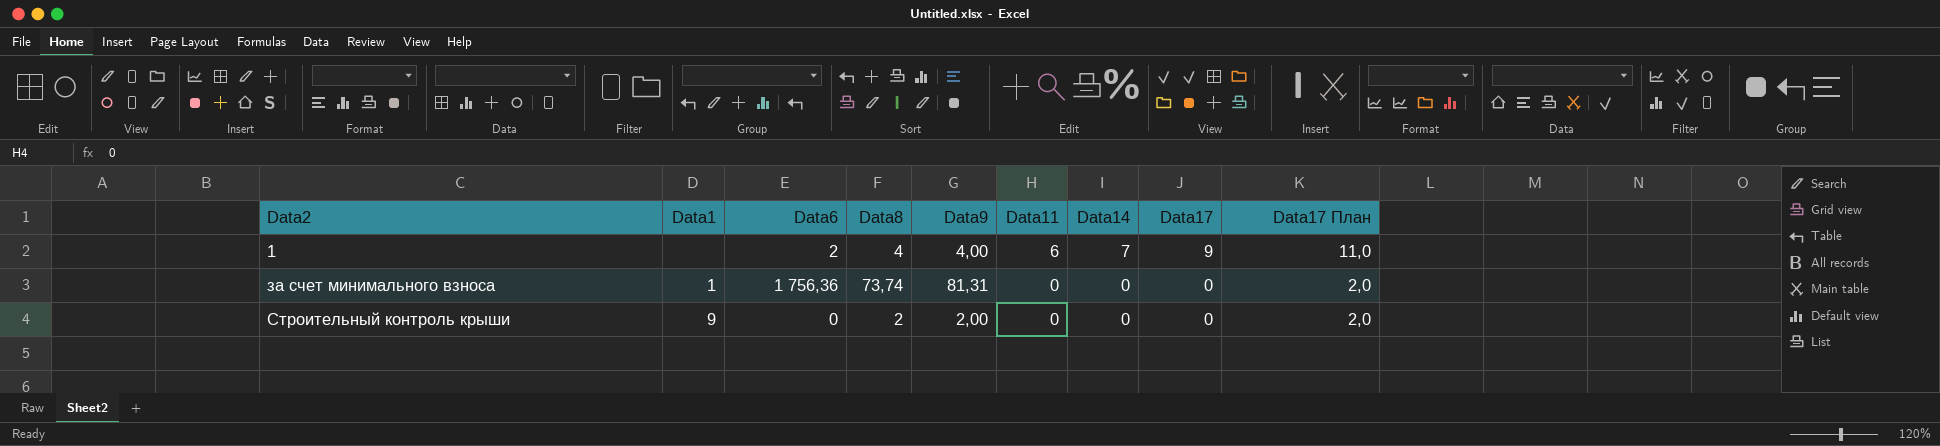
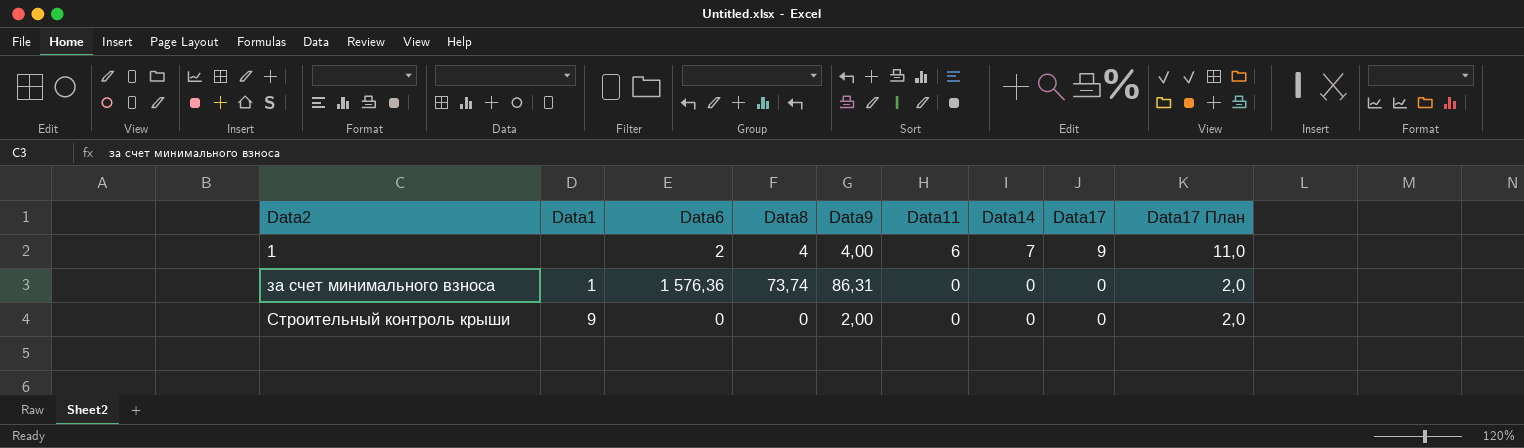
за счет минимального взноса | Data6: 1 756,36 -> 1 576,36
за счет минимального взноса | Data9: 81,31 -> 86,31
Строительный контроль крыши | Data8: 2 -> 0

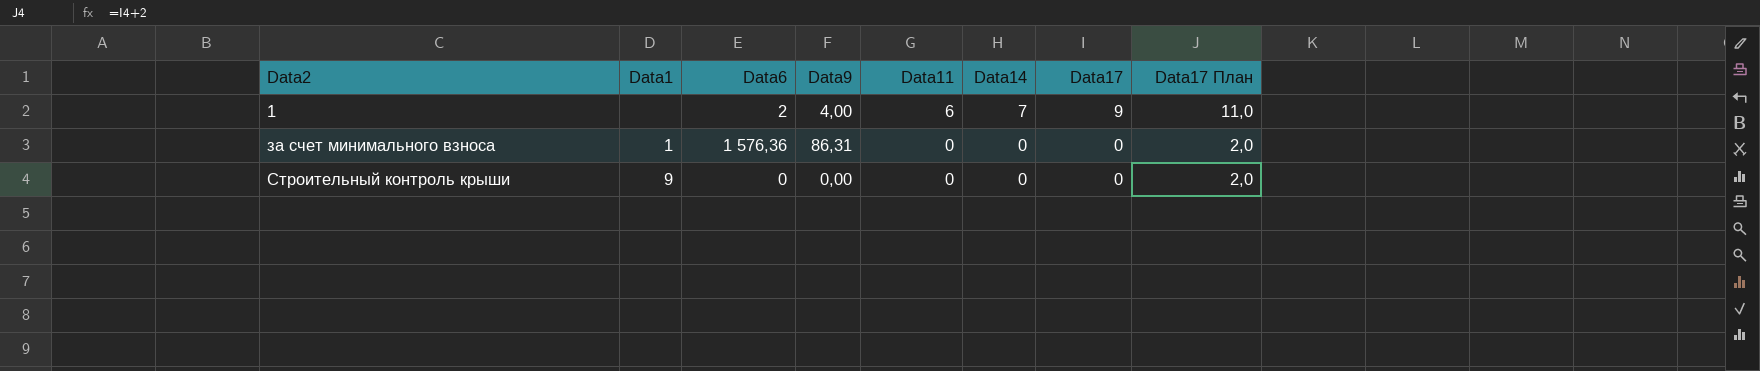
column Data8 | position: 4 -> none
Строительный контроль крыши | Data9: 2,00 -> 0,00

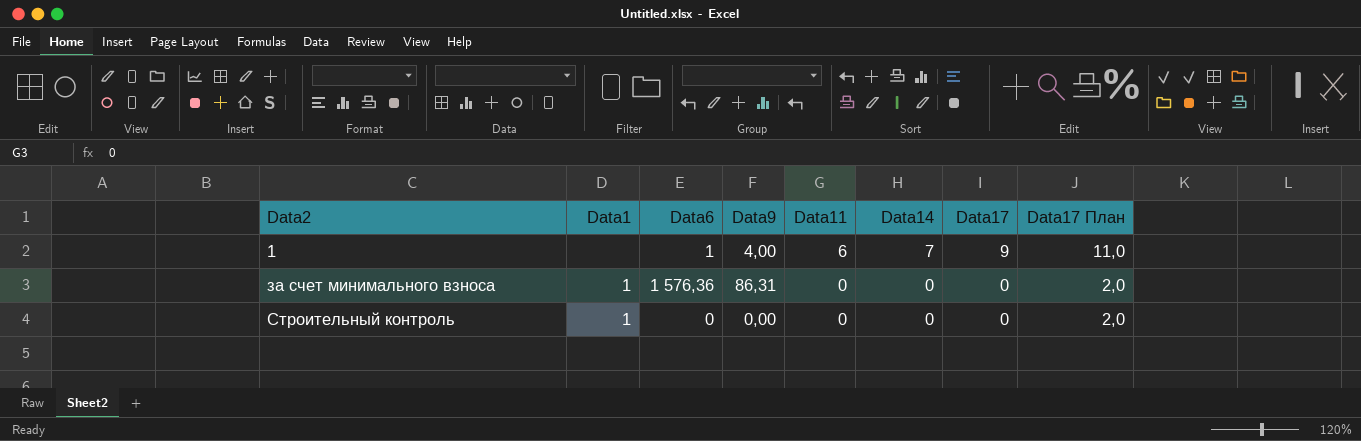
row Строительный контроль крыши: 9 | 0 | 0,00 | 0 | 0 | 0 | 2,0 -> none
1 | Data6: 2 -> 1
row Строительный контроль: none -> 1 | 0 | 0,00 | 0 | 0 | 0 | 2,0

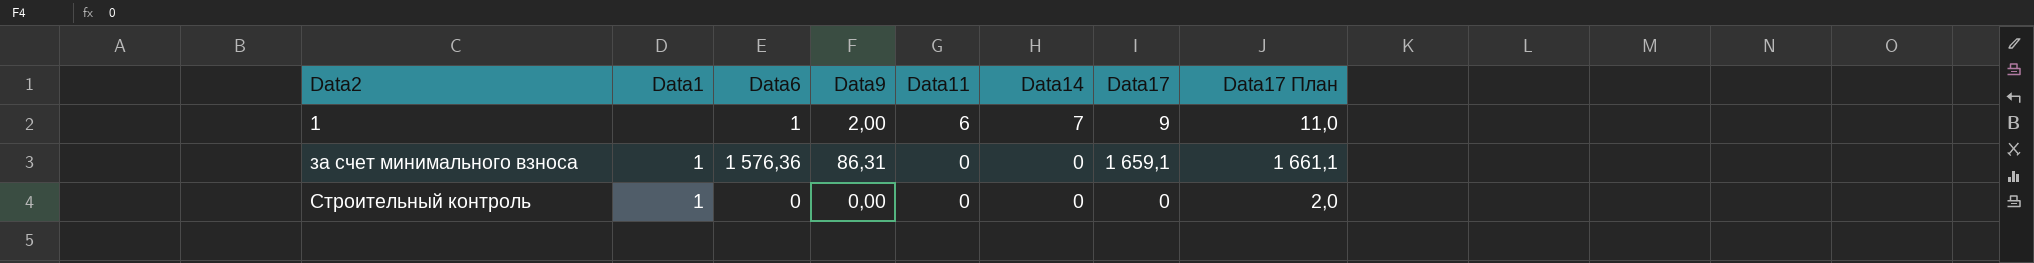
1 | Data9: 4,00 -> 2,00
за счет минимального взноса | Data17: 0 -> 1 659,1
за счет минимального взноса | Data17 План: 2,0 -> 1 661,1

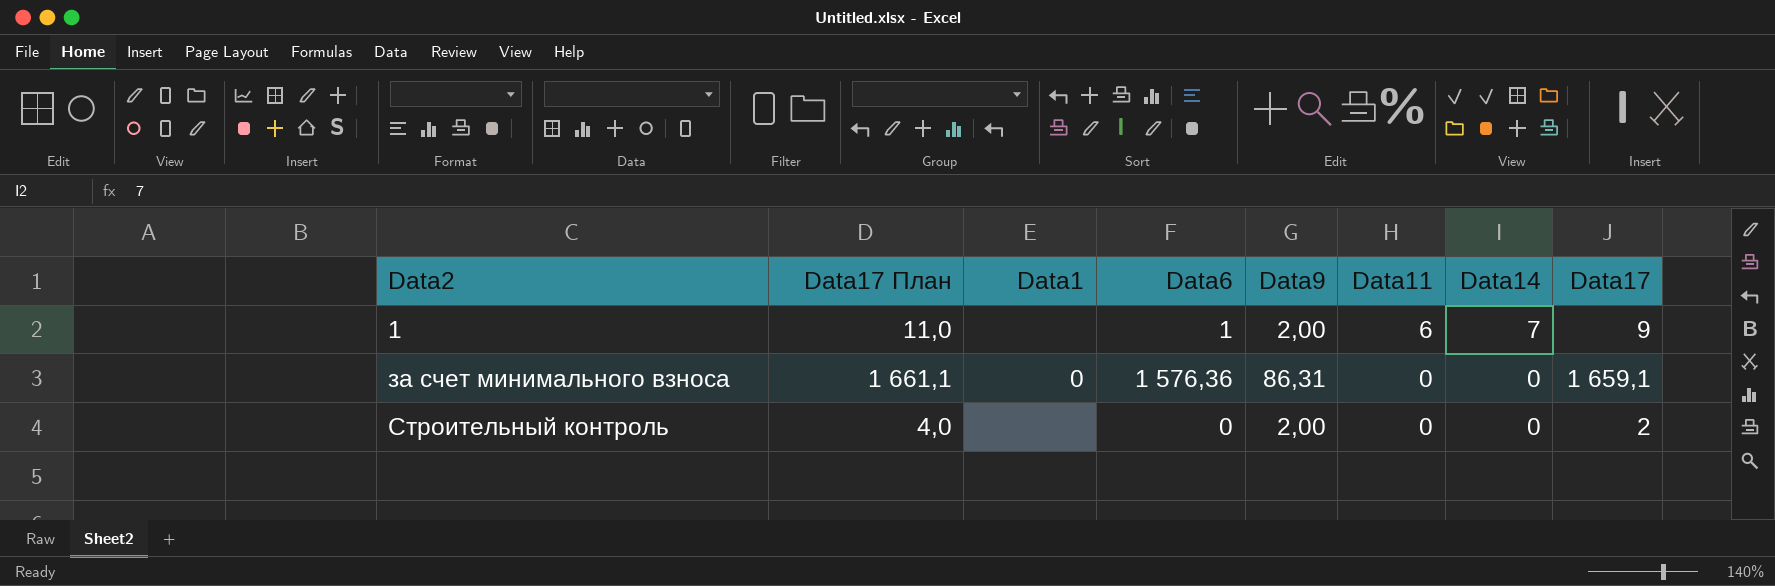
column Data17 План | position: 8 -> 2
за счет минимального взноса | Data1: 1 -> 0
Строительный контроль | Data17 План: 2,0 -> 4,0
Строительный контроль | Data1: 1 -> none
Строительный контроль | Data9: 0,00 -> 2,00
Строительный контроль | Data17: 0 -> 2

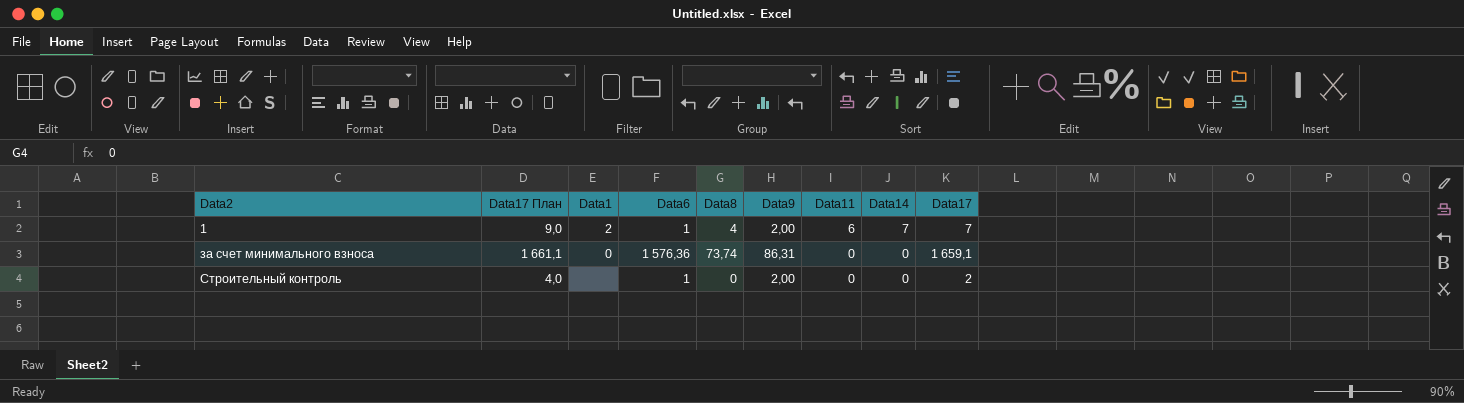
column Data8 | position: none -> 5
1 | Data17 План: 11,0 -> 9,0
1 | Data1: none -> 2
1 | Data17: 9 -> 7
Строительный контроль | Data6: 0 -> 1

